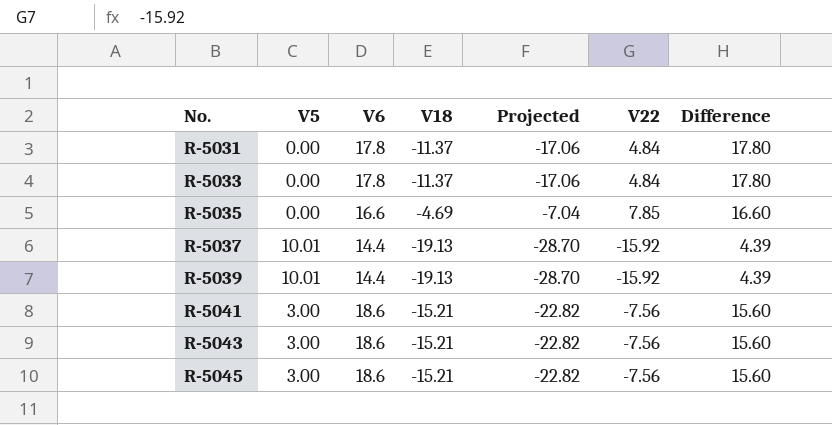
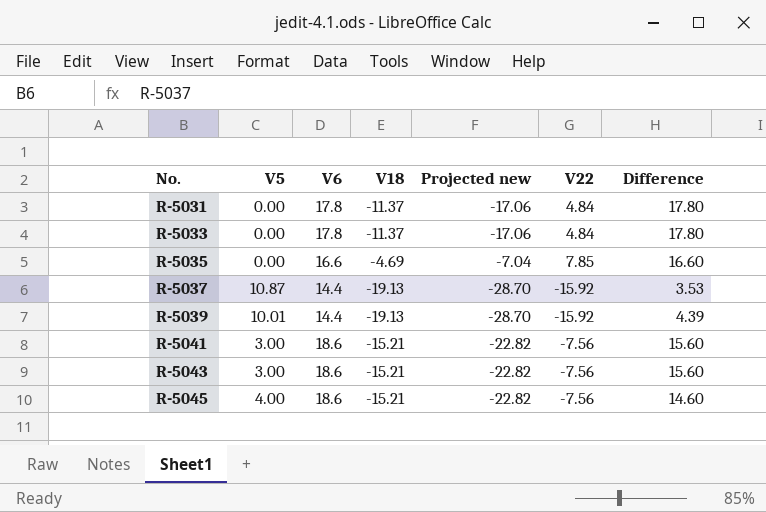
column name: Projected -> Projected new
R-5037 | V5: 10.01 -> 10.87
R-5037 | Difference: 4.39 -> 3.53
R-5045 | V5: 3.00 -> 4.00
R-5045 | Difference: 15.60 -> 14.60

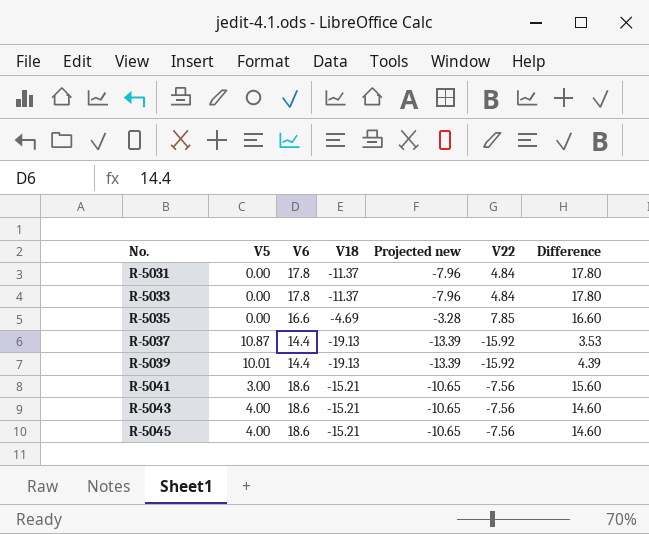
column Projected new | formula: [V18] * 1.5 -> [V18] * 0.7
R-5043 | V5: 3.00 -> 4.00
R-5043 | Difference: 15.60 -> 14.60

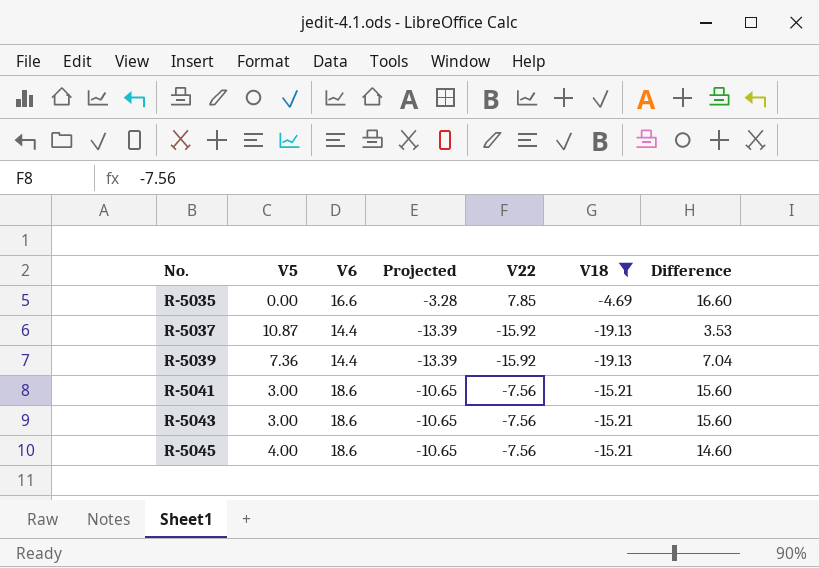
filter: none -> V18 != -11.37
column name: Projected new -> Projected
column V18 | position: 4 -> 6
R-5039 | V5: 10.01 -> 7.36
R-5039 | Difference: 4.39 -> 7.04
R-5043 | V5: 4.00 -> 3.00
R-5043 | Difference: 14.60 -> 15.60

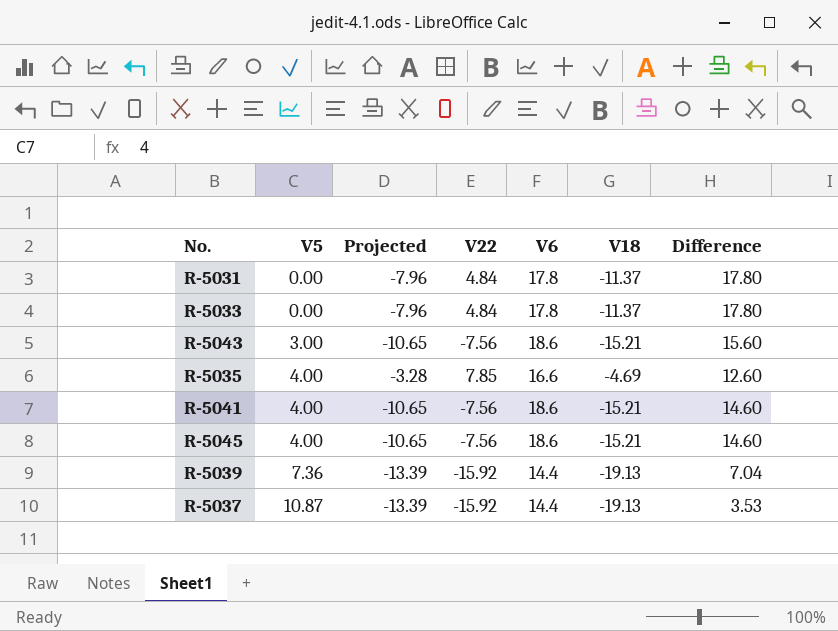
filter: V18 != -11.37 -> none
row order: No. ascending -> V5 ascending
column V6 | position: 3 -> 5
R-5035 | V5: 0.00 -> 4.00
R-5035 | Difference: 16.60 -> 12.60
R-5041 | V5: 3.00 -> 4.00
R-5041 | Difference: 15.60 -> 14.60

